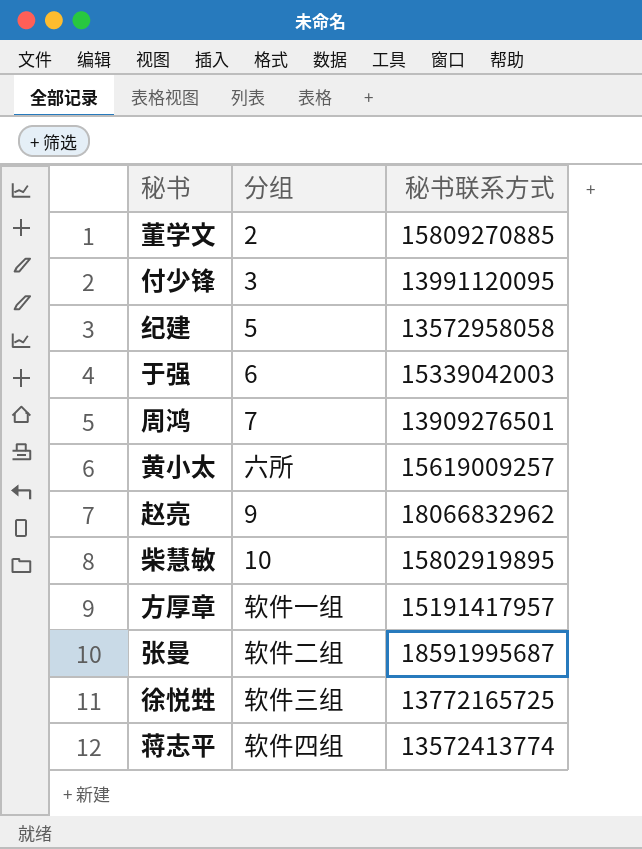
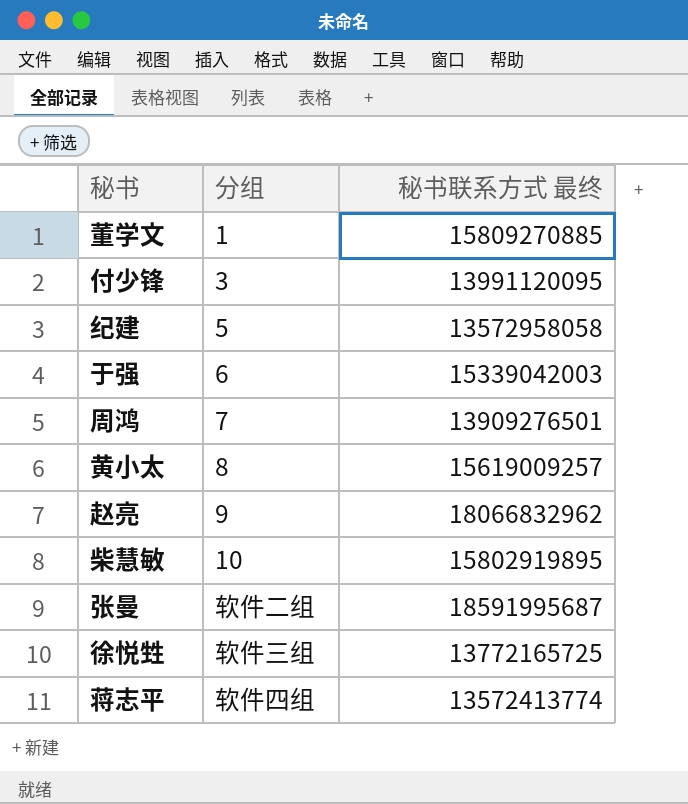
column name: 秘书联系方式 -> 秘书联系方式 最终
row 方厚章: 软件一组 | 15191417957 -> none
董学文 | 分组: 2 -> 1
黄小太 | 分组: 六所 -> 8

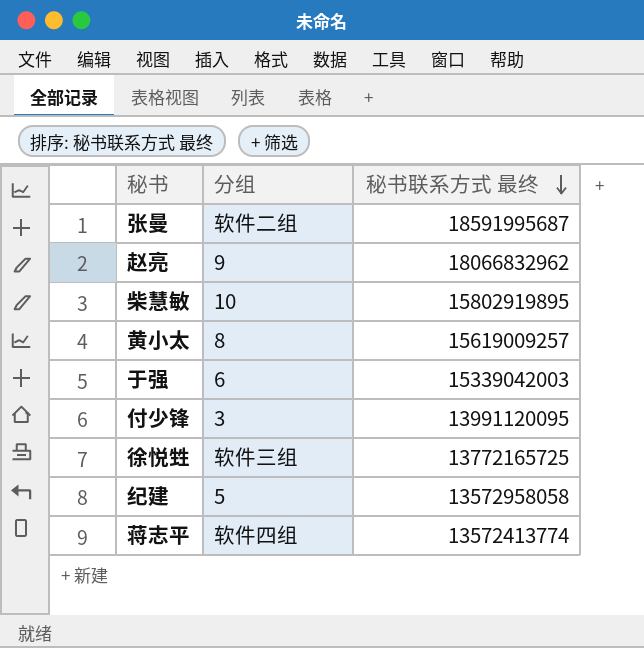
row order: none -> 秘书联系方式 最终 descending
row 董学文: 1 | 15809270885 -> none
row 周鸿: 7 | 13909276501 -> none

